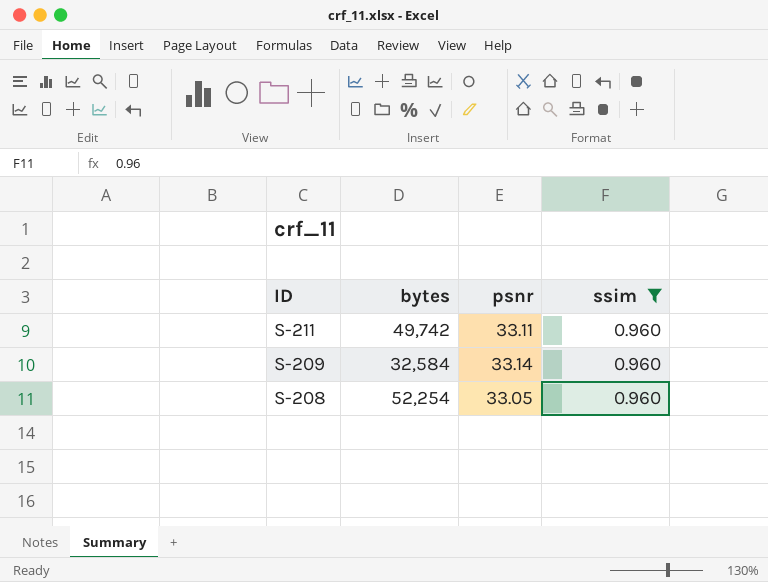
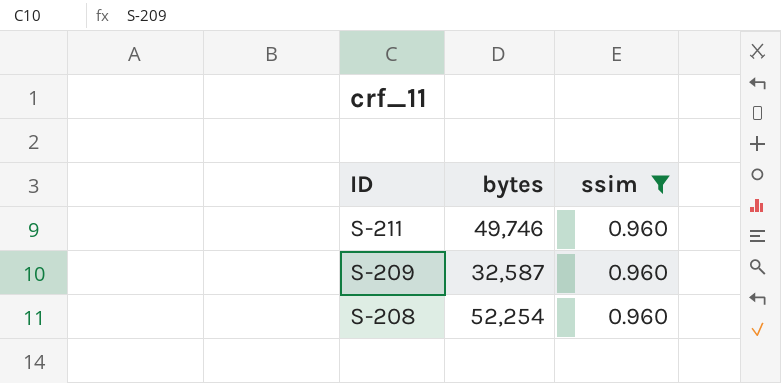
column psnr | position: 3 -> none
S-211 | bytes: 49,742 -> 49,746
S-209 | bytes: 32,584 -> 32,587

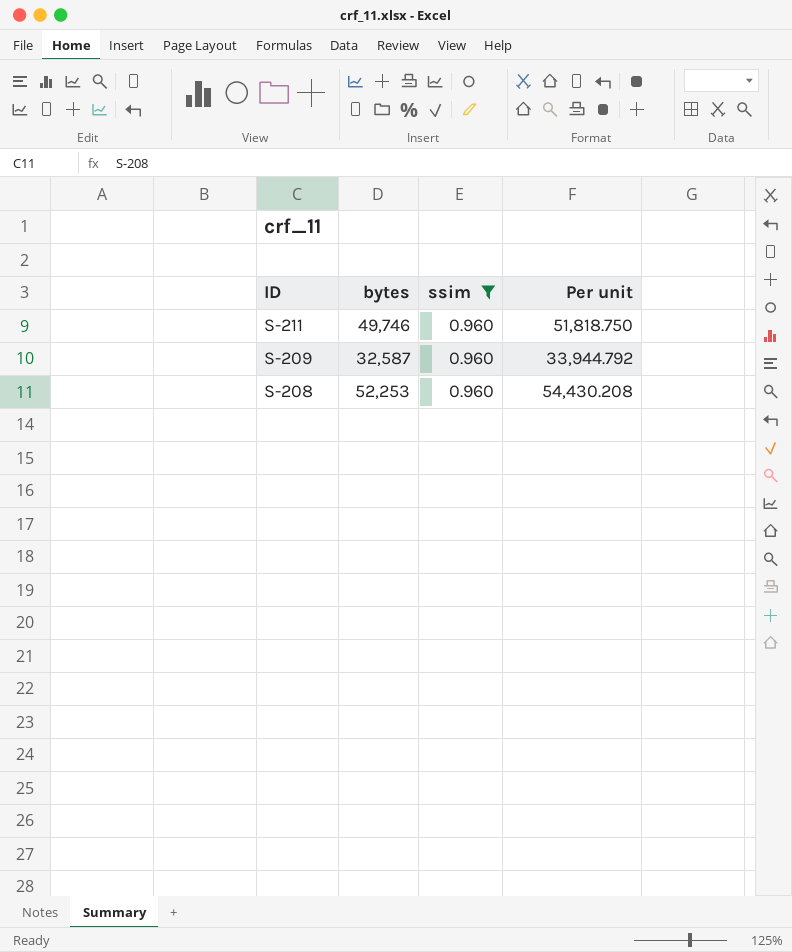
column Per unit | formula: none -> [bytes] / [ssim]
S-208 | bytes: 52,254 -> 52,253

